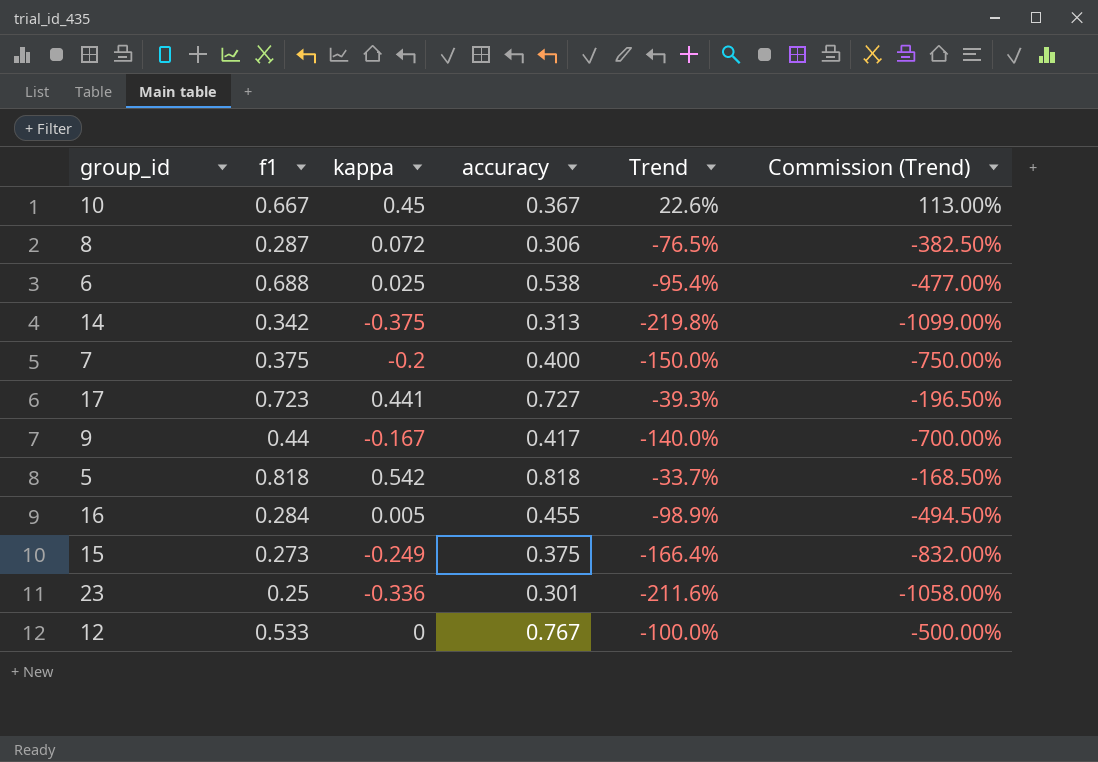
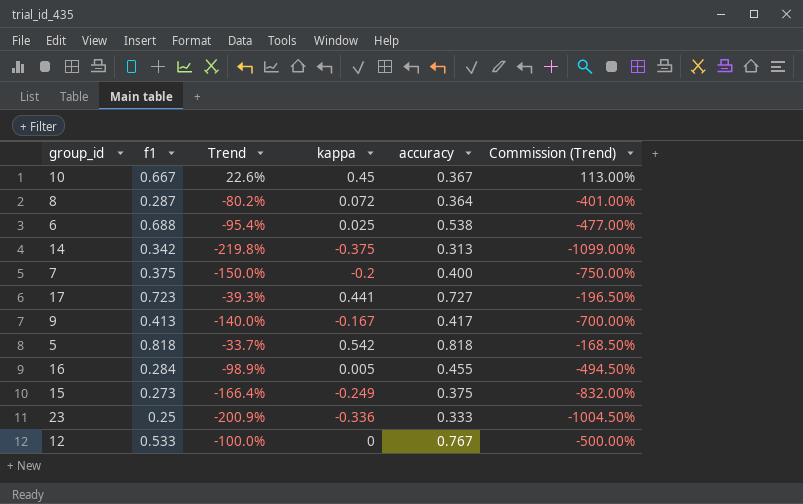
column Trend | position: 5 -> 3
8 | Trend: -76.5% -> -80.2%
8 | accuracy: 0.306 -> 0.364
8 | Commission (Trend): -382.50% -> -401.00%
9 | f1: 0.44 -> 0.413
23 | Trend: -211.6% -> -200.9%
23 | accuracy: 0.301 -> 0.333
23 | Commission (Trend): -1058.00% -> -1004.50%

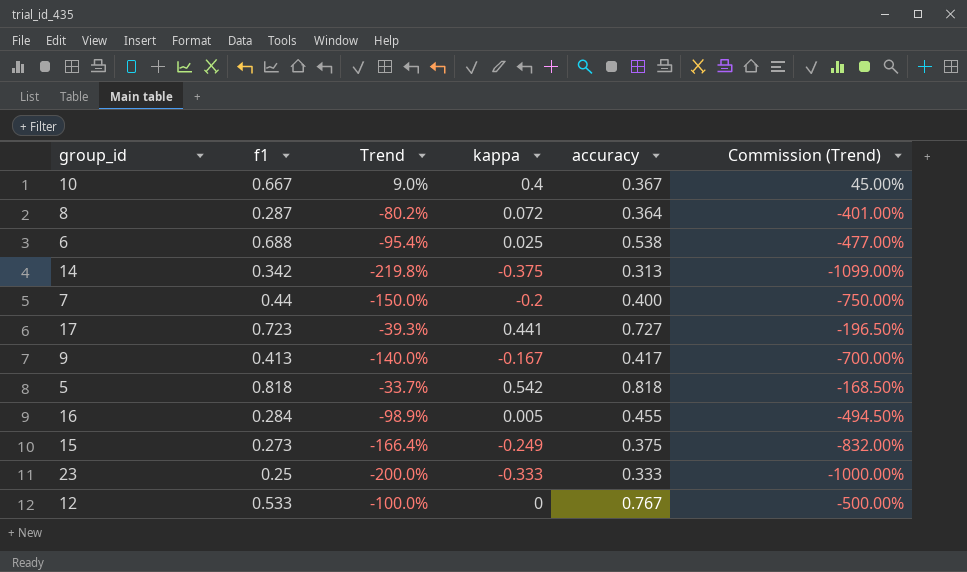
10 | Trend: 22.6% -> 9.0%
10 | kappa: 0.45 -> 0.4
10 | Commission (Trend): 113.00% -> 45.00%
7 | f1: 0.375 -> 0.44
23 | Trend: -200.9% -> -200.0%
23 | kappa: -0.336 -> -0.333
23 | Commission (Trend): -1004.50% -> -1000.00%

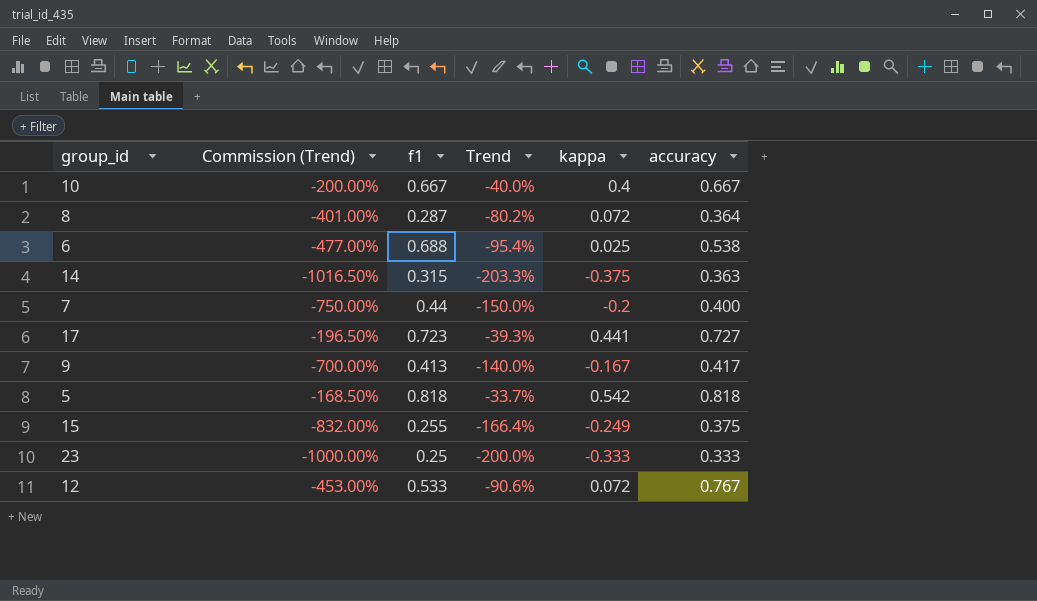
column Commission (Trend) | position: 6 -> 2
row 16: 0.284 | -98.9% | 0.005 | 0.455 | -494.50% -> none
10 | Commission (Trend): 45.00% -> -200.00%
10 | Trend: 9.0% -> -40.0%
10 | accuracy: 0.367 -> 0.667
14 | Commission (Trend): -1099.00% -> -1016.50%
14 | f1: 0.342 -> 0.315
14 | Trend: -219.8% -> -203.3%
14 | accuracy: 0.313 -> 0.363
15 | f1: 0.273 -> 0.255
12 | Commission (Trend): -500.00% -> -453.00%
12 | Trend: -100.0% -> -90.6%
12 | kappa: 0 -> 0.072

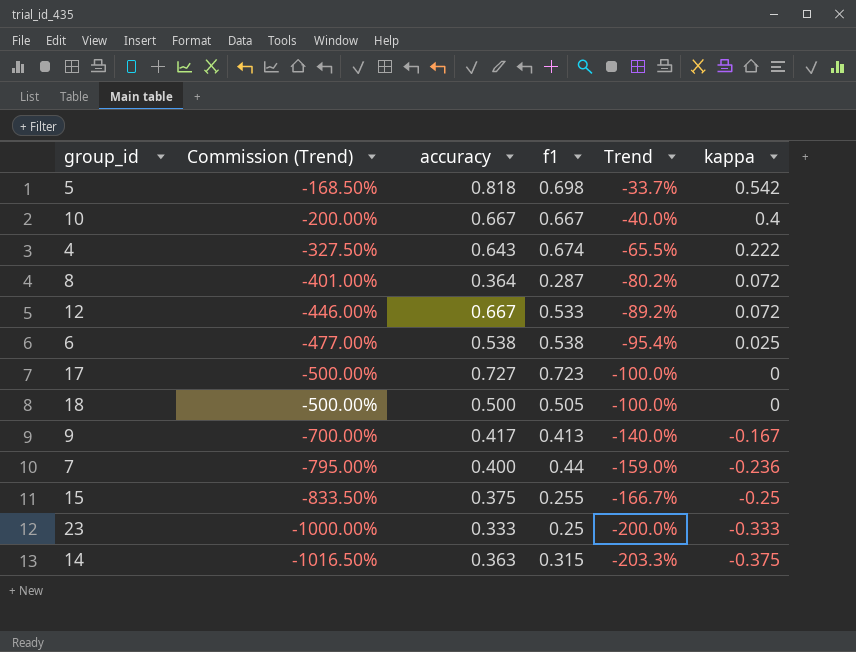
row order: none -> Commission (Trend) descending
column accuracy | position: 6 -> 3
5 | f1: 0.818 -> 0.698
row 4: none -> -327.50% | 0.643 | 0.674 | -65.5% | 0.222
12 | Commission (Trend): -453.00% -> -446.00%
12 | accuracy: 0.767 -> 0.667
12 | Trend: -90.6% -> -89.2%
6 | f1: 0.688 -> 0.538
17 | Commission (Trend): -196.50% -> -500.00%
17 | Trend: -39.3% -> -100.0%
17 | kappa: 0.441 -> 0
row 18: none -> -500.00% | 0.500 | 0.505 | -100.0% | 0
7 | Commission (Trend): -750.00% -> -795.00%
7 | Trend: -150.0% -> -159.0%
7 | kappa: -0.2 -> -0.236
15 | Commission (Trend): -832.00% -> -833.50%
15 | Trend: -166.4% -> -166.7%
15 | kappa: -0.249 -> -0.25

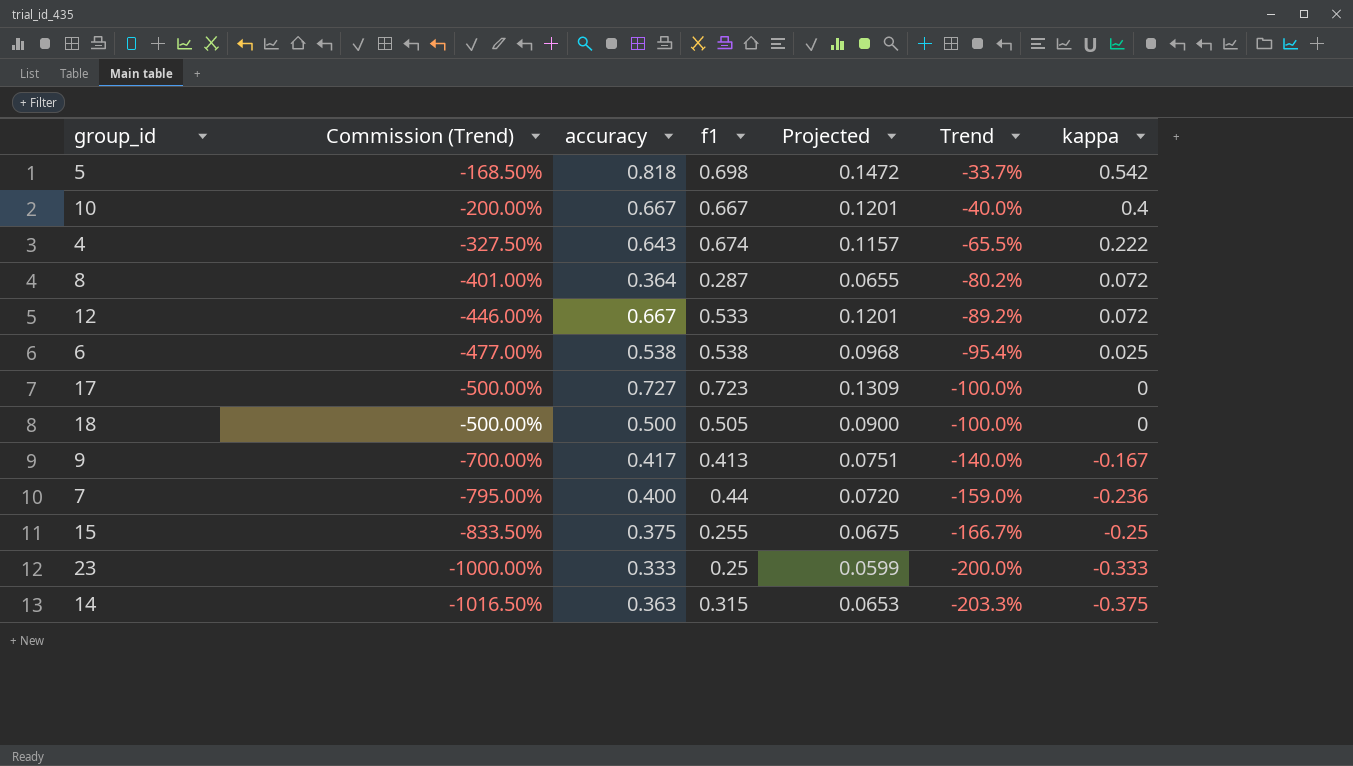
column Projected | formula: none -> [accuracy] * 0.18

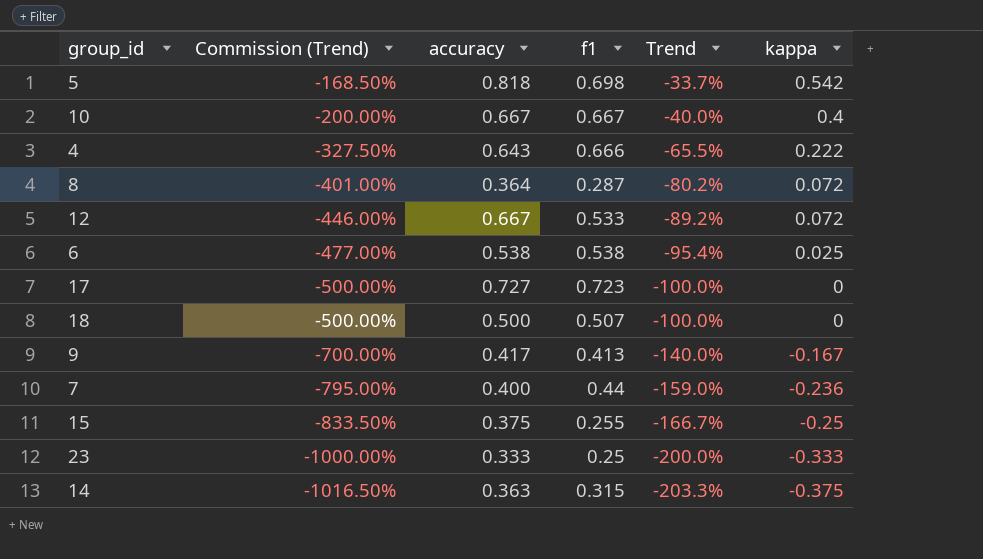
column Projected | formula: [accuracy] * 0.18 -> none
4 | f1: 0.674 -> 0.666
18 | f1: 0.505 -> 0.507

